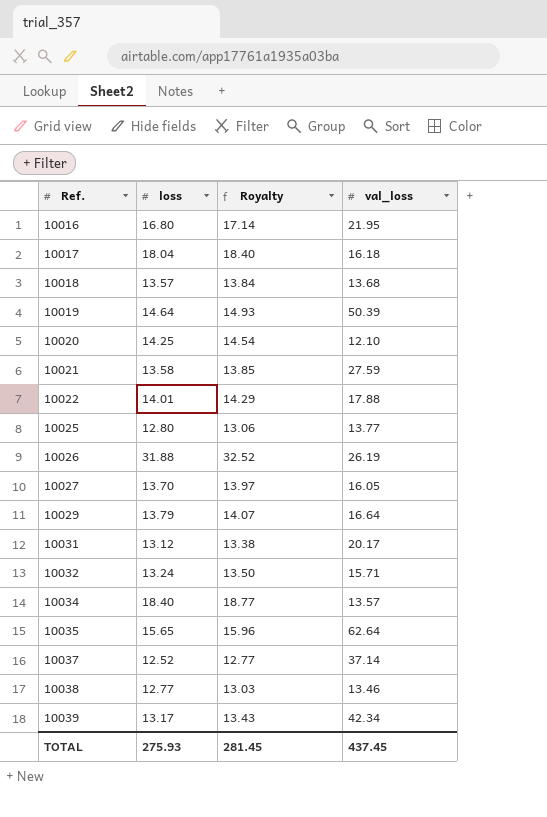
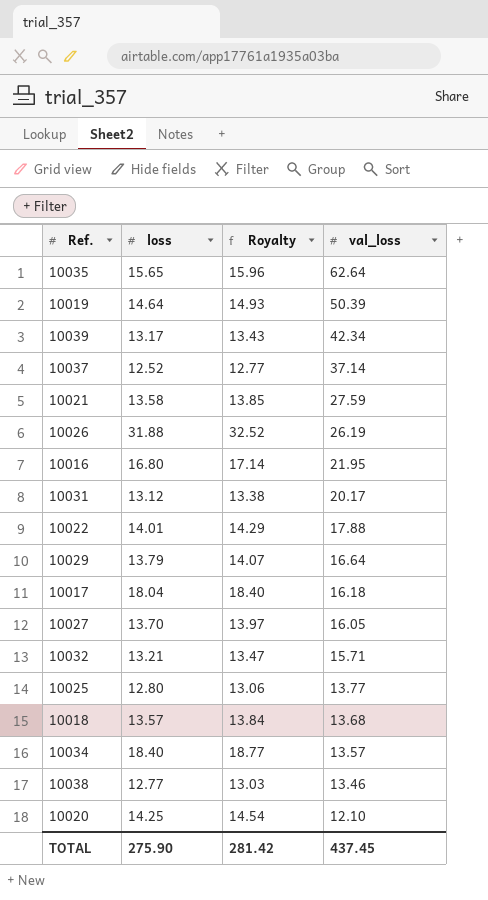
row order: Ref. ascending -> val_loss descending
10032 | loss: 13.24 -> 13.21
10032 | Royalty: 13.50 -> 13.47
TOTAL | loss: 275.93 -> 275.90
TOTAL | Royalty: 281.45 -> 281.42

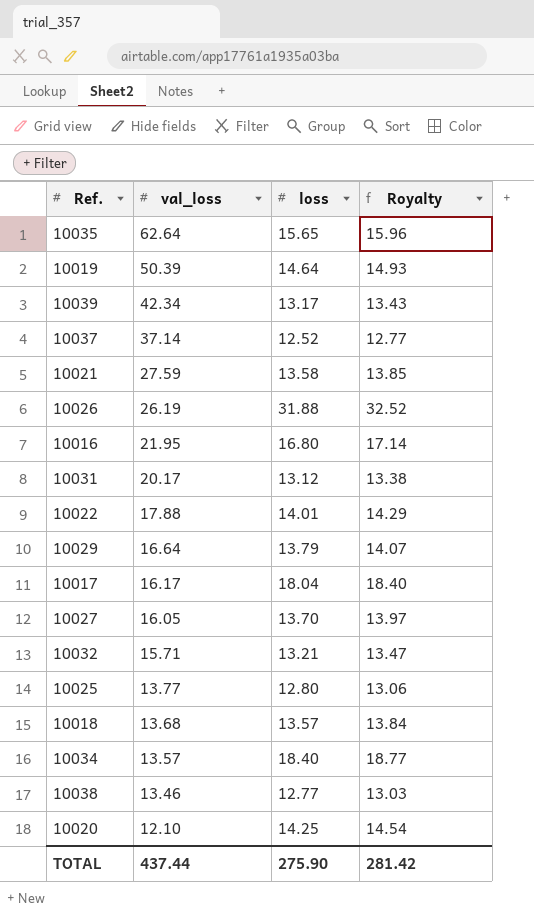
column val_loss | position: 4 -> 2
10017 | val_loss: 16.18 -> 16.17
TOTAL | val_loss: 437.45 -> 437.44

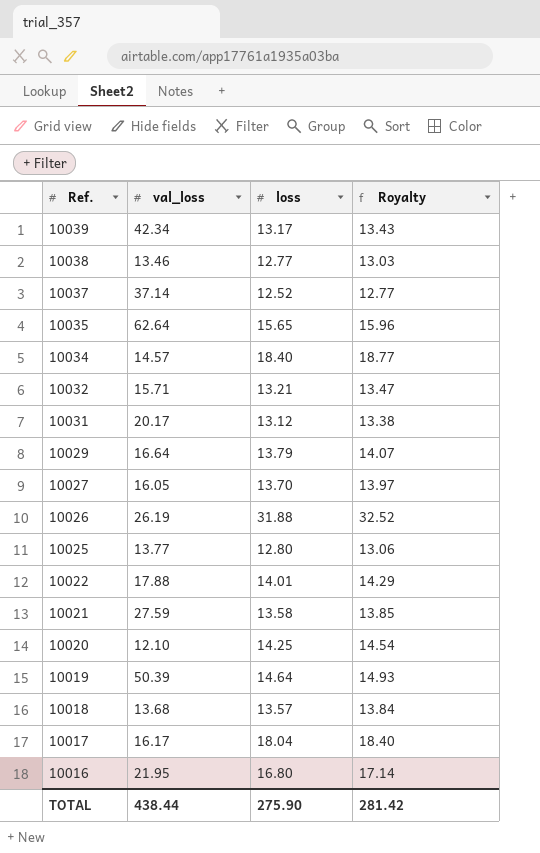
row order: val_loss descending -> Ref. descending
10034 | val_loss: 13.57 -> 14.57
TOTAL | val_loss: 437.44 -> 438.44

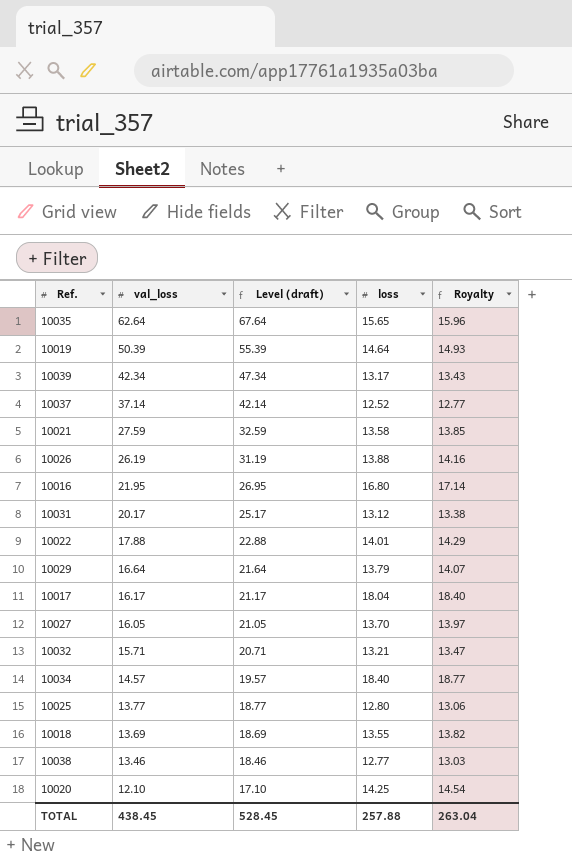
row order: Ref. descending -> val_loss descending
column Level (draft) | formula: none -> [val_loss] + 5
10026 | loss: 31.88 -> 13.88
10026 | Royalty: 32.52 -> 14.16
10018 | val_loss: 13.68 -> 13.69
10018 | loss: 13.57 -> 13.55
10018 | Royalty: 13.84 -> 13.82
TOTAL | val_loss: 438.44 -> 438.45
TOTAL | loss: 275.90 -> 257.88
TOTAL | Royalty: 281.42 -> 263.04

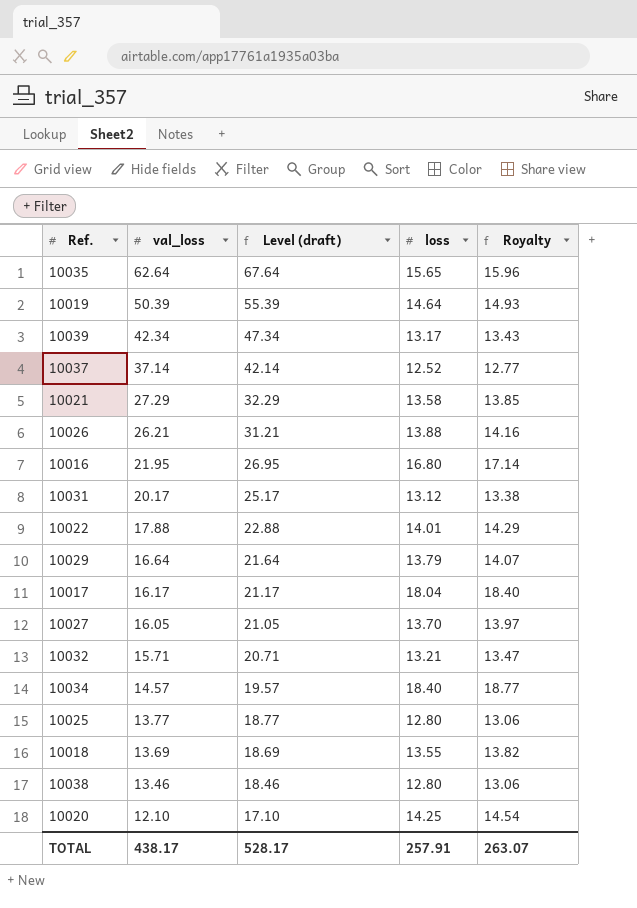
10021 | val_loss: 27.59 -> 27.29
10021 | Level (draft): 32.59 -> 32.29
10026 | val_loss: 26.19 -> 26.21
10026 | Level (draft): 31.19 -> 31.21
10038 | loss: 12.77 -> 12.80
10038 | Royalty: 13.03 -> 13.06
TOTAL | val_loss: 438.45 -> 438.17
TOTAL | Level (draft): 528.45 -> 528.17
TOTAL | loss: 257.88 -> 257.91
TOTAL | Royalty: 263.04 -> 263.07

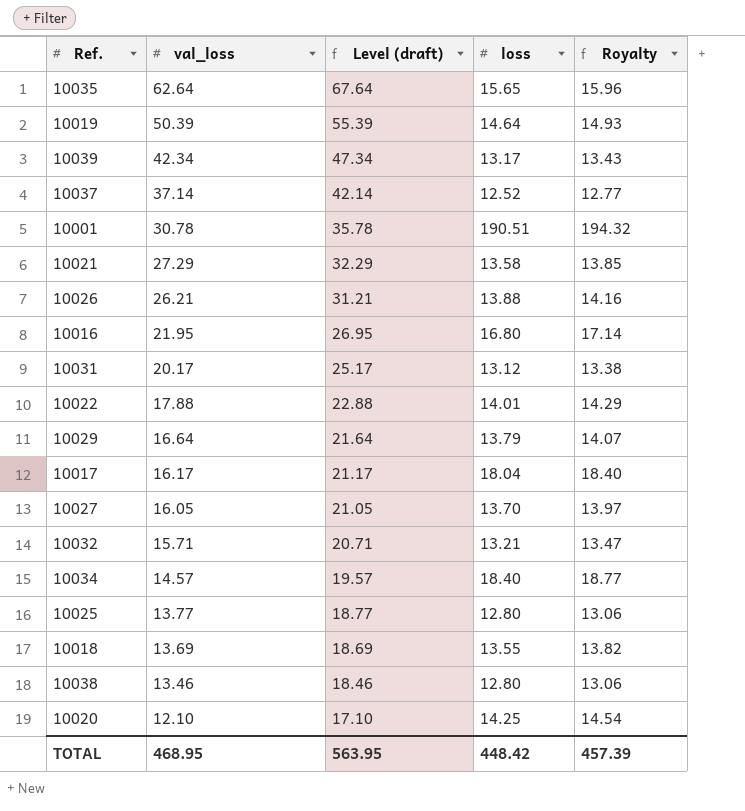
row 10001: none -> 30.78 | 35.78 | 190.51 | 194.32
TOTAL | val_loss: 438.17 -> 468.95
TOTAL | Level (draft): 528.17 -> 563.95
TOTAL | loss: 257.91 -> 448.42
TOTAL | Royalty: 263.07 -> 457.39

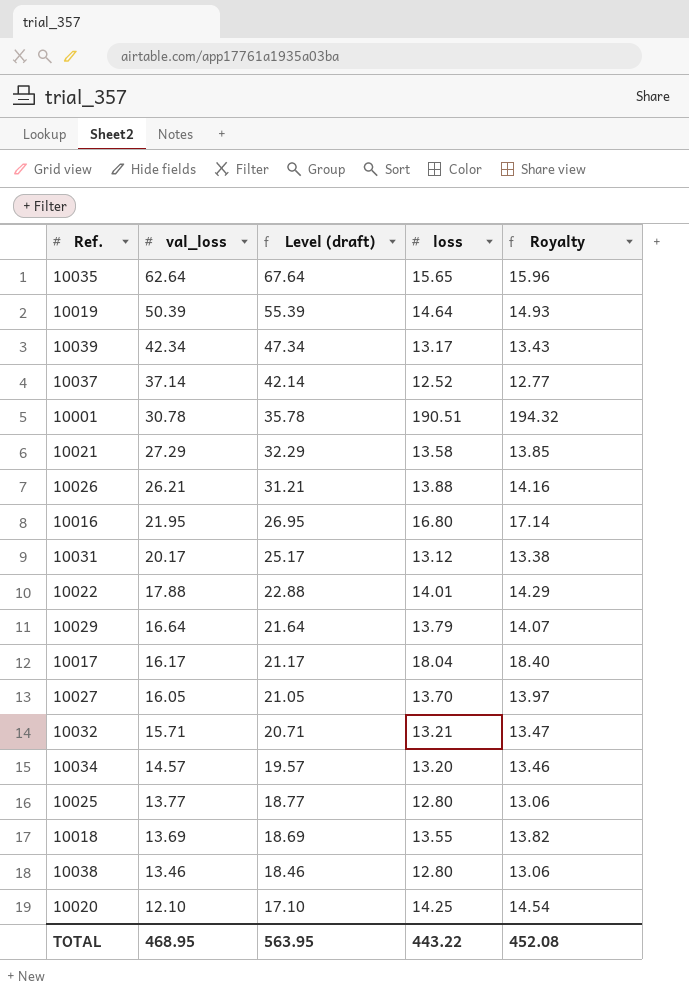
10034 | loss: 18.40 -> 13.20
10034 | Royalty: 18.77 -> 13.46
TOTAL | loss: 448.42 -> 443.22
TOTAL | Royalty: 457.39 -> 452.08

